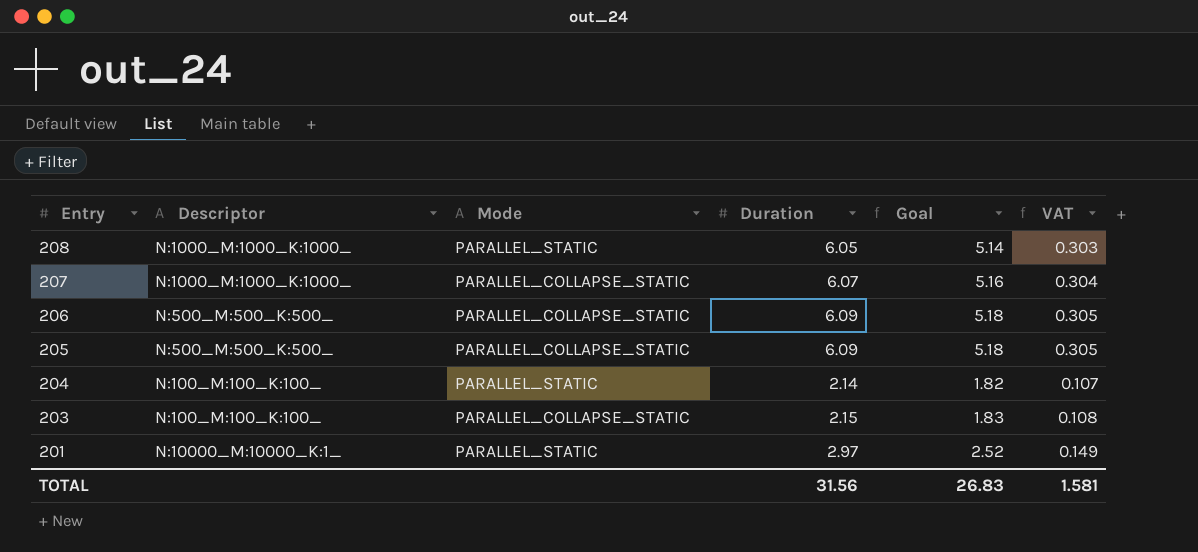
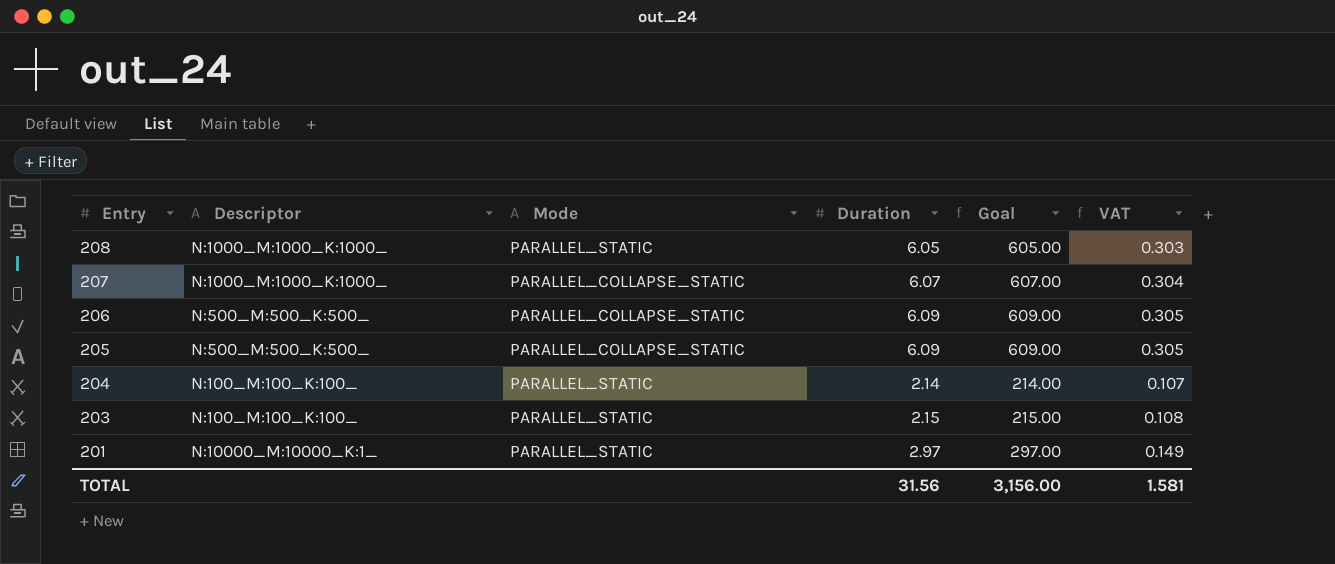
column Goal | formula: [Duration] * 0.85 -> [Duration] * 100
203 | Mode: PARALLEL_COLLAPSE_STATIC -> PARALLEL_STATIC
TOTAL | Goal: 26.83 -> 3,156.00

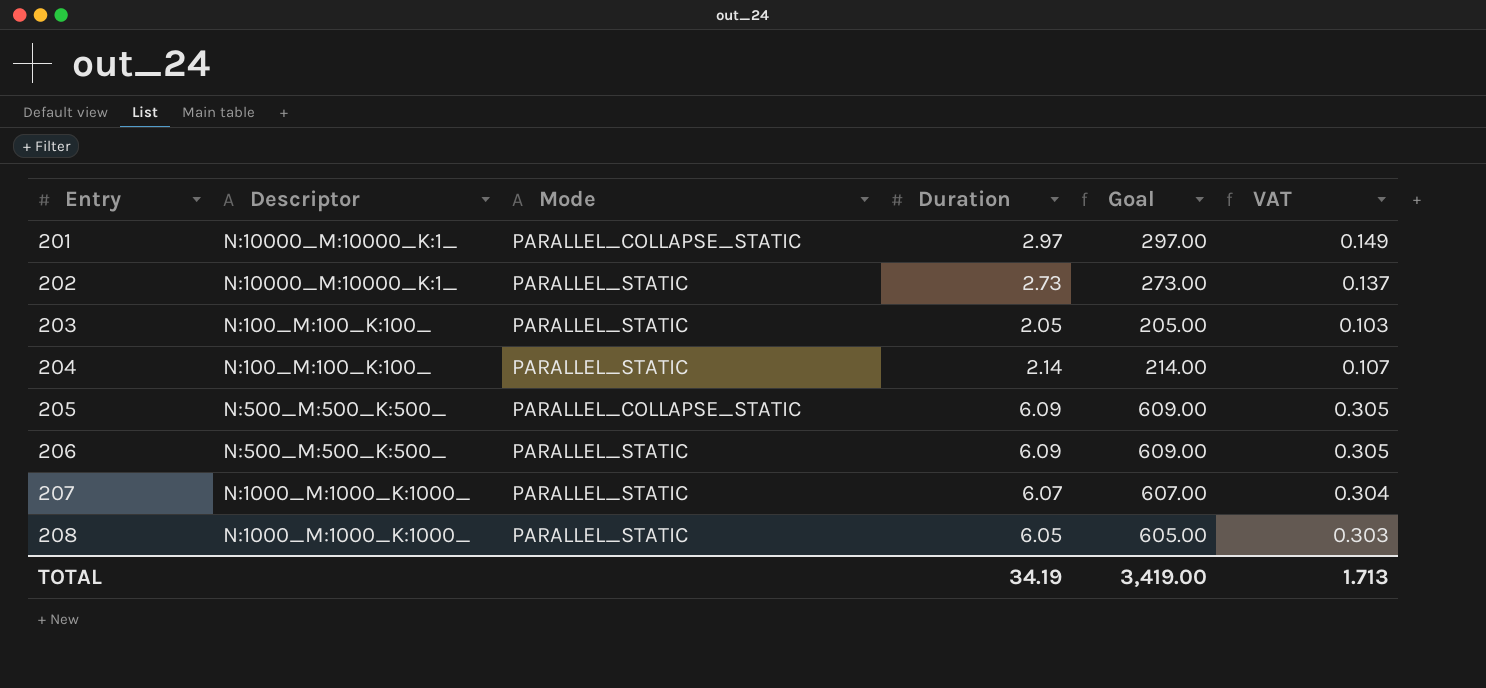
row order: Entry descending -> Entry ascending
201 | Mode: PARALLEL_STATIC -> PARALLEL_COLLAPSE_STATIC
row 202: none -> N:10000_M:10000_K:1_ | PARALLEL_STATIC | 2.73 | 273.00 | 0.137
203 | Duration: 2.15 -> 2.05
203 | Goal: 215.00 -> 205.00
203 | VAT: 0.108 -> 0.103
206 | Mode: PARALLEL_COLLAPSE_STATIC -> PARALLEL_STATIC
207 | Mode: PARALLEL_COLLAPSE_STATIC -> PARALLEL_STATIC
TOTAL | Duration: 31.56 -> 34.19
TOTAL | Goal: 3,156.00 -> 3,419.00
TOTAL | VAT: 1.581 -> 1.713

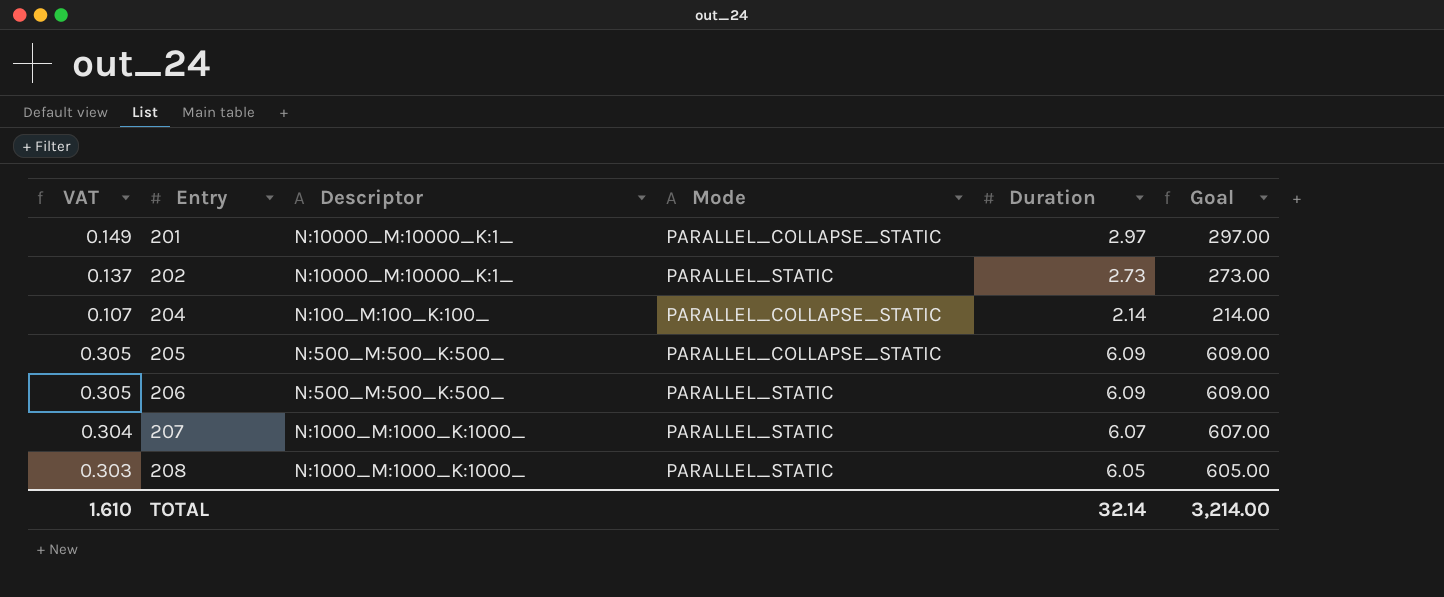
column VAT | position: 6 -> 1
row 203: N:100_M:100_K:100_ | PARALLEL_STATIC | 2.05 | 205.00 | 0.103 -> none
204 | Mode: PARALLEL_STATIC -> PARALLEL_COLLAPSE_STATIC
TOTAL | VAT: 1.713 -> 1.610
TOTAL | Duration: 34.19 -> 32.14
TOTAL | Goal: 3,419.00 -> 3,214.00

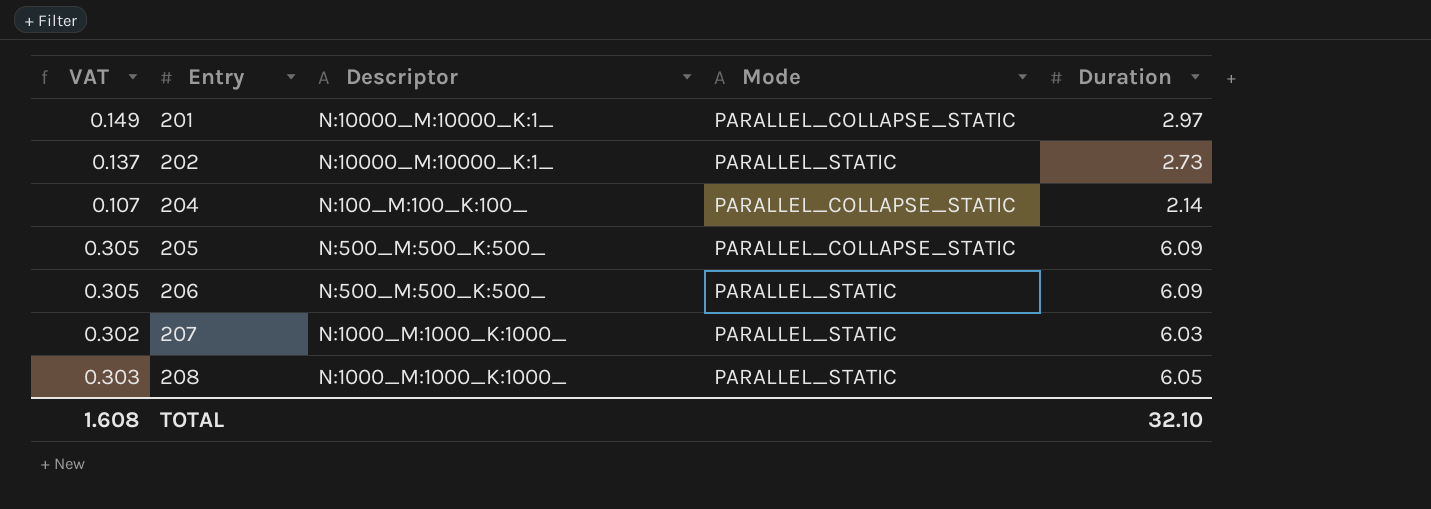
column Goal | formula: [Duration] * 100 -> none
207 | VAT: 0.304 -> 0.302
207 | Duration: 6.07 -> 6.03
TOTAL | VAT: 1.610 -> 1.608
TOTAL | Duration: 32.14 -> 32.10

